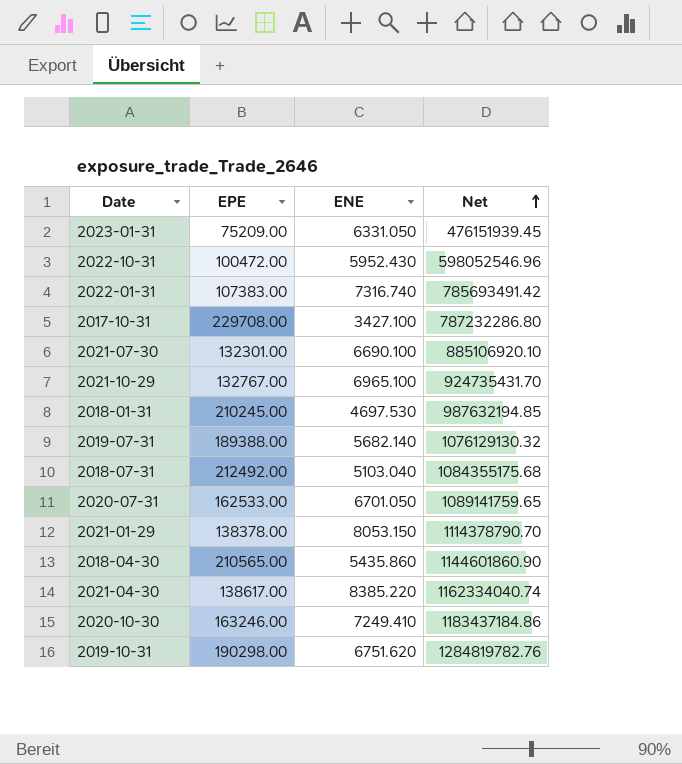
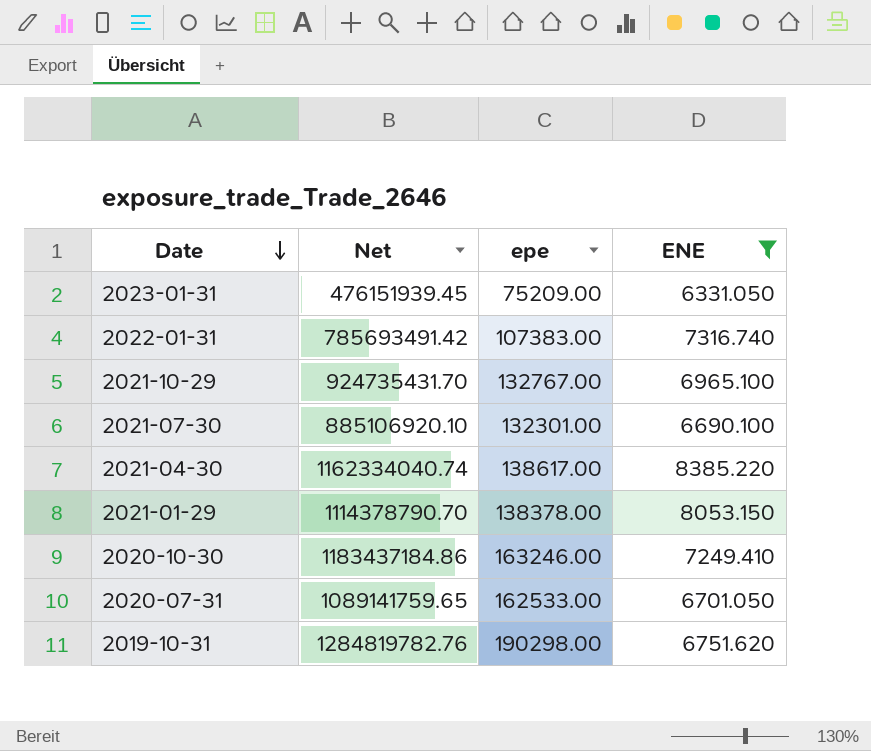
filter: none -> ENE >= 6331.050
row order: Net ascending -> Date descending
column Net | position: 4 -> 2
column name: EPE -> epe

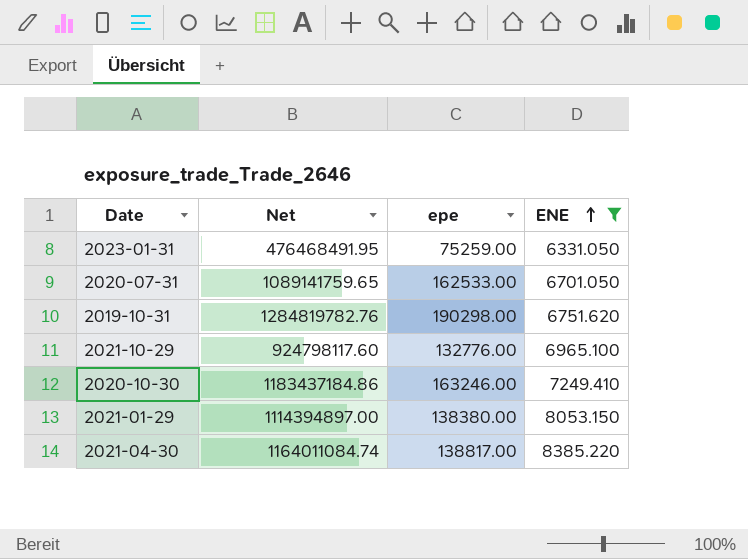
row order: Date descending -> ENE ascending
row 2022-01-31: 785693491.42 | 107383.00 | 7316.740 -> none
row 2021-07-30: 885106920.10 | 132301.00 | 6690.100 -> none
2023-01-31 | Net: 476151939.45 -> 476468491.95
2023-01-31 | epe: 75209.00 -> 75259.00
2021-10-29 | Net: 924735431.70 -> 924798117.60
2021-10-29 | epe: 132767.00 -> 132776.00
2021-01-29 | Net: 1114378790.70 -> 1114394897.00
2021-01-29 | epe: 138378.00 -> 138380.00
2021-04-30 | Net: 1162334040.74 -> 1164011084.74
2021-04-30 | epe: 138617.00 -> 138817.00

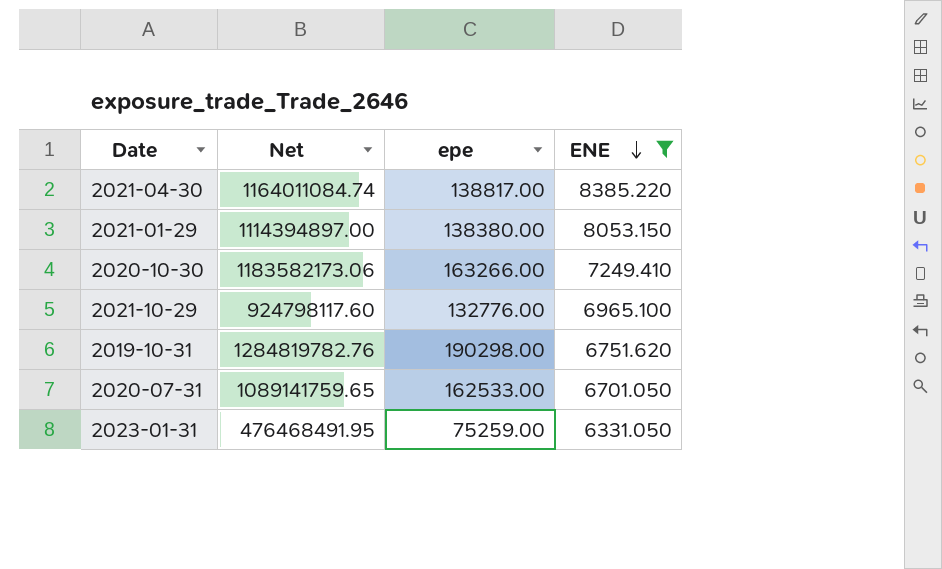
row order: ENE ascending -> ENE descending
2020-10-30 | Net: 1183437184.86 -> 1183582173.06
2020-10-30 | epe: 163246.00 -> 163266.00

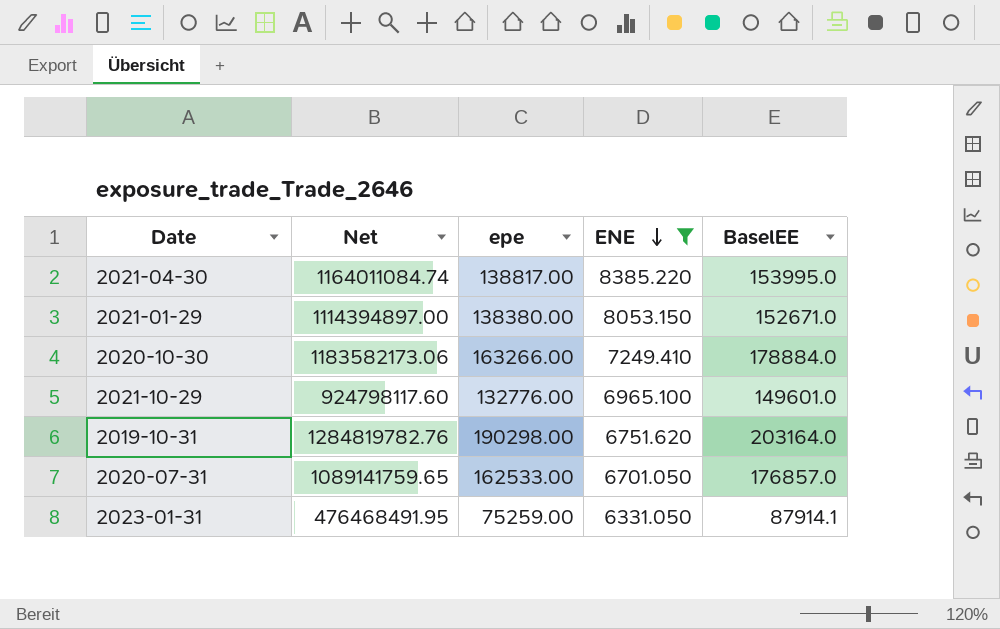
column BaselEE | position: none -> 5

